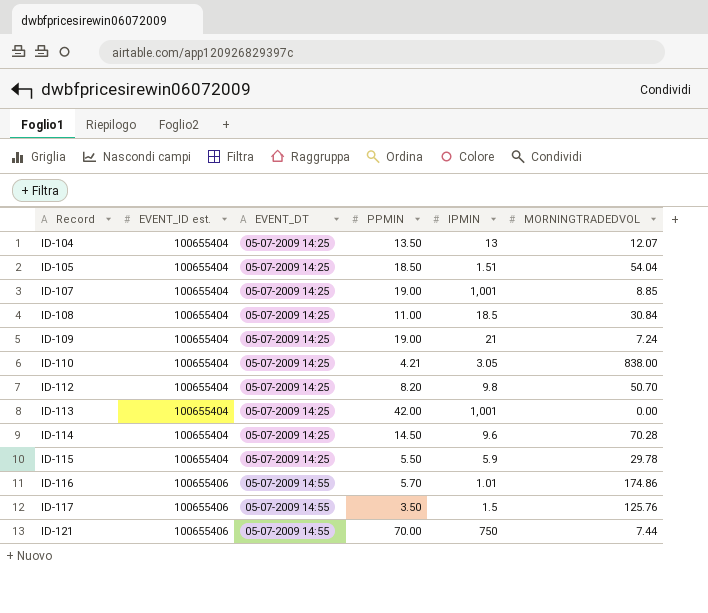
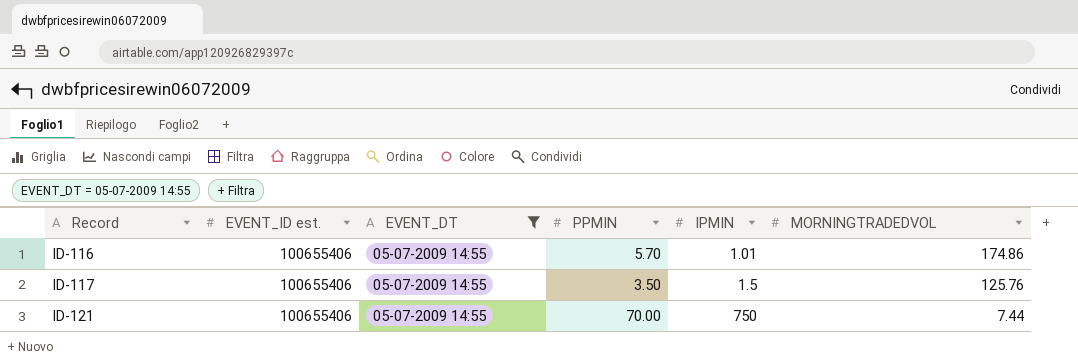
filter: none -> EVENT_DT = 05-07-2009 14:55

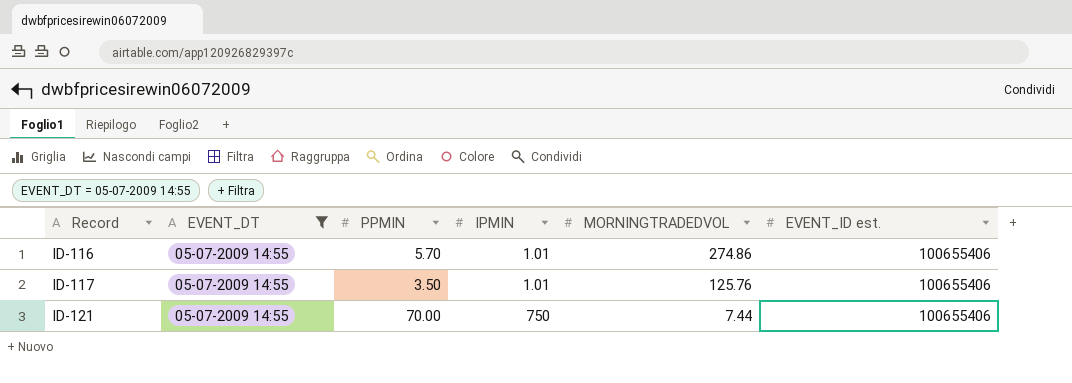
column EVENT_ID est. | position: 2 -> 6
ID-116 | MORNINGTRADEDVOL: 174.86 -> 274.86
ID-117 | IPMIN: 1.5 -> 1.01

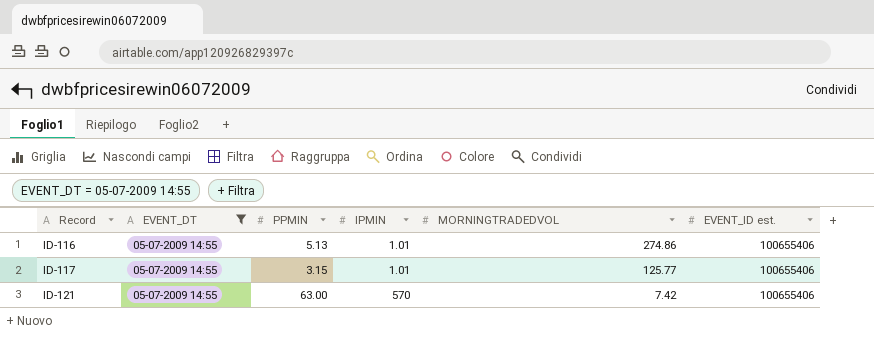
ID-116 | PPMIN: 5.70 -> 5.13
ID-117 | PPMIN: 3.50 -> 3.15
ID-117 | MORNINGTRADEDVOL: 125.76 -> 125.77
ID-121 | PPMIN: 70.00 -> 63.00
ID-121 | IPMIN: 750 -> 570
ID-121 | MORNINGTRADEDVOL: 7.44 -> 7.42

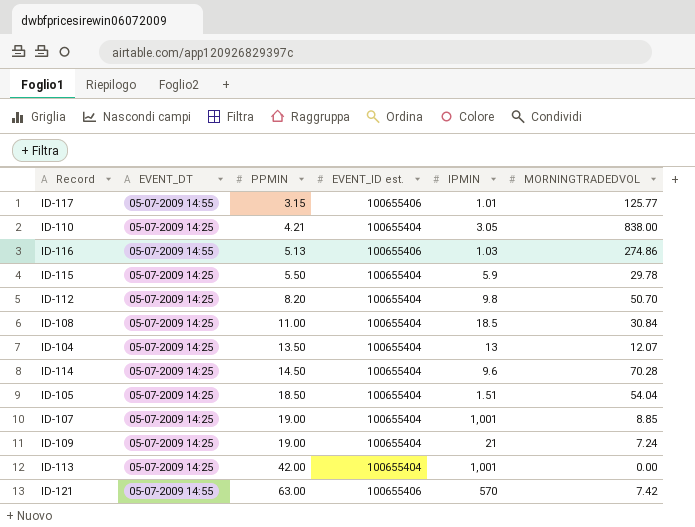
filter: EVENT_DT = 05-07-2009 14:55 -> none
row order: Record ascending -> PPMIN ascending
column EVENT_ID est. | position: 6 -> 4
ID-116 | IPMIN: 1.01 -> 1.03

